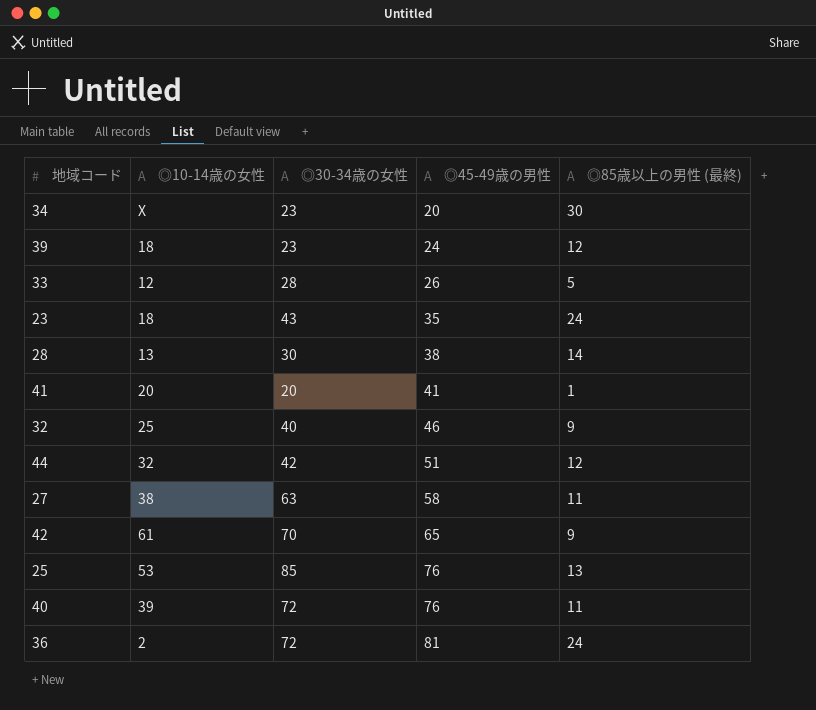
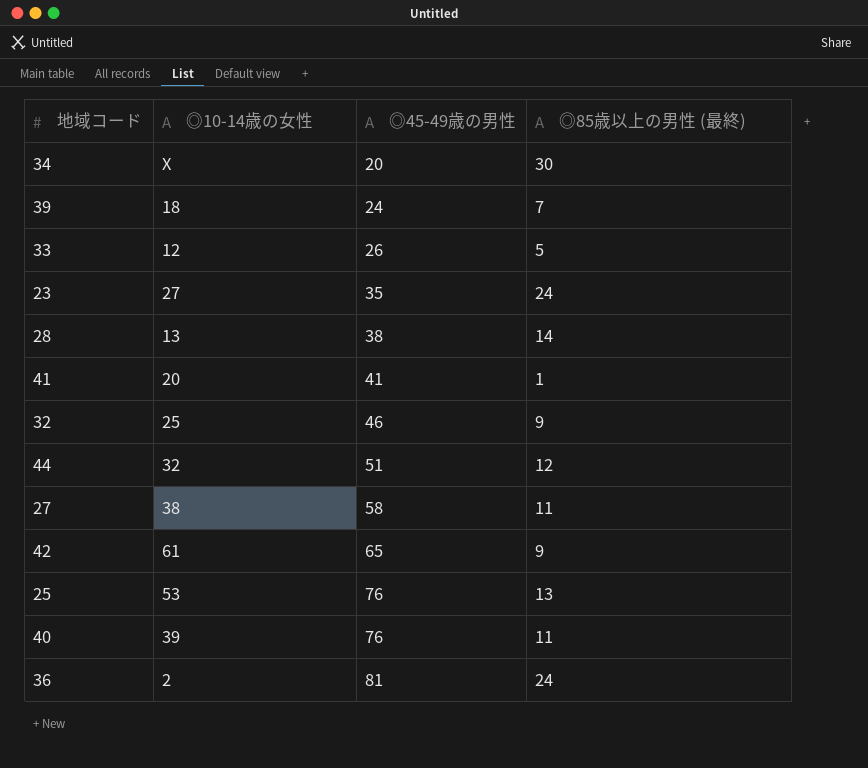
column ◎30-34歳の女性 | position: 3 -> none
39 | ◎85歳以上の男性 (最終): 12 -> 7
23 | ◎10-14歳の女性: 18 -> 27

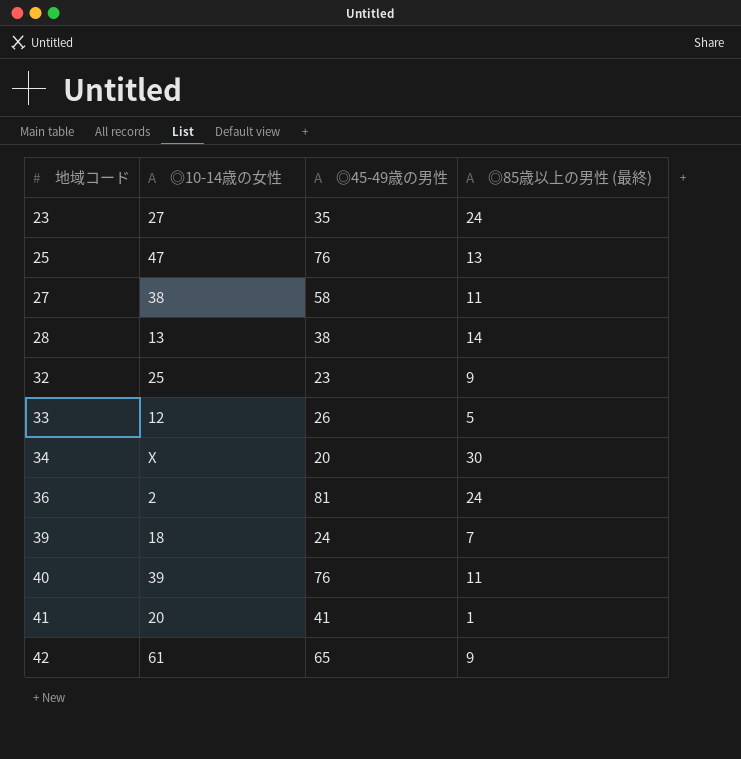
row order: ◎45-49歳の男性 ascending -> 地域コード ascending
row 44: 32 | 51 | 12 -> none
25 | ◎10-14歳の女性: 53 -> 47
32 | ◎45-49歳の男性: 46 -> 23

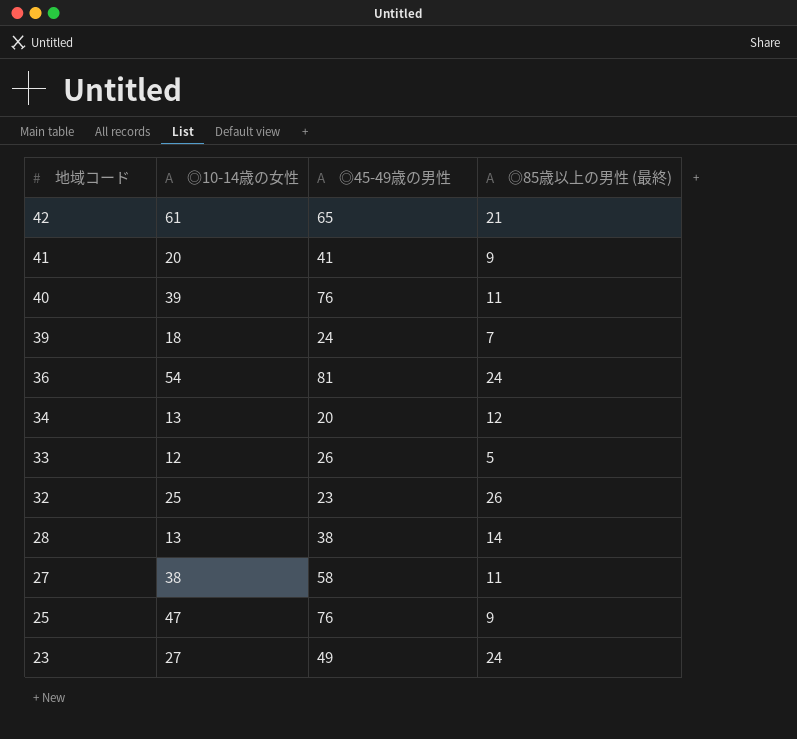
row order: 地域コード ascending -> 地域コード descending
42 | ◎85歳以上の男性 (最終): 9 -> 21
41 | ◎85歳以上の男性 (最終): 1 -> 9
36 | ◎10-14歳の女性: 2 -> 54
34 | ◎10-14歳の女性: X -> 13
34 | ◎85歳以上の男性 (最終): 30 -> 12
32 | ◎85歳以上の男性 (最終): 9 -> 26
25 | ◎85歳以上の男性 (最終): 13 -> 9
23 | ◎45-49歳の男性: 35 -> 49

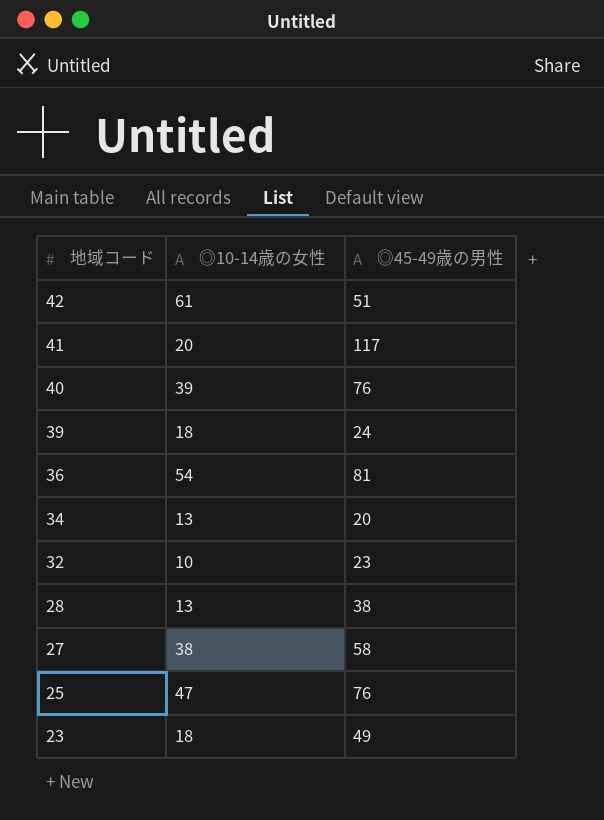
column ◎85歳以上の男性 (最終) | position: 4 -> none
row 33: 12 | 26 | 5 -> none
42 | ◎45-49歳の男性: 65 -> 51
41 | ◎45-49歳の男性: 41 -> 117
32 | ◎10-14歳の女性: 25 -> 10
23 | ◎10-14歳の女性: 27 -> 18

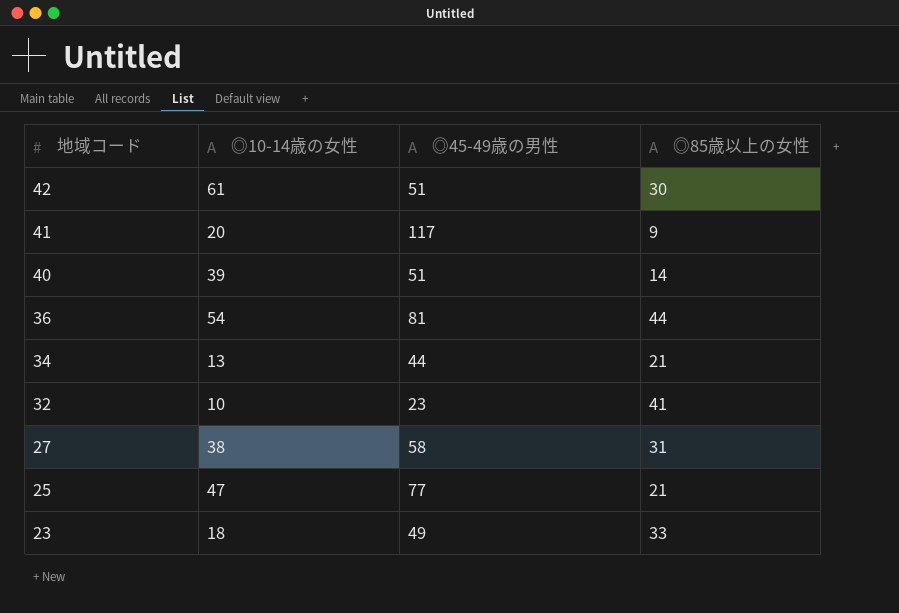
column ◎85歳以上の女性 | position: none -> 4
row 39: 18 | 24 -> none
row 28: 13 | 38 -> none
40 | ◎45-49歳の男性: 76 -> 51
34 | ◎45-49歳の男性: 20 -> 44
25 | ◎45-49歳の男性: 76 -> 77

